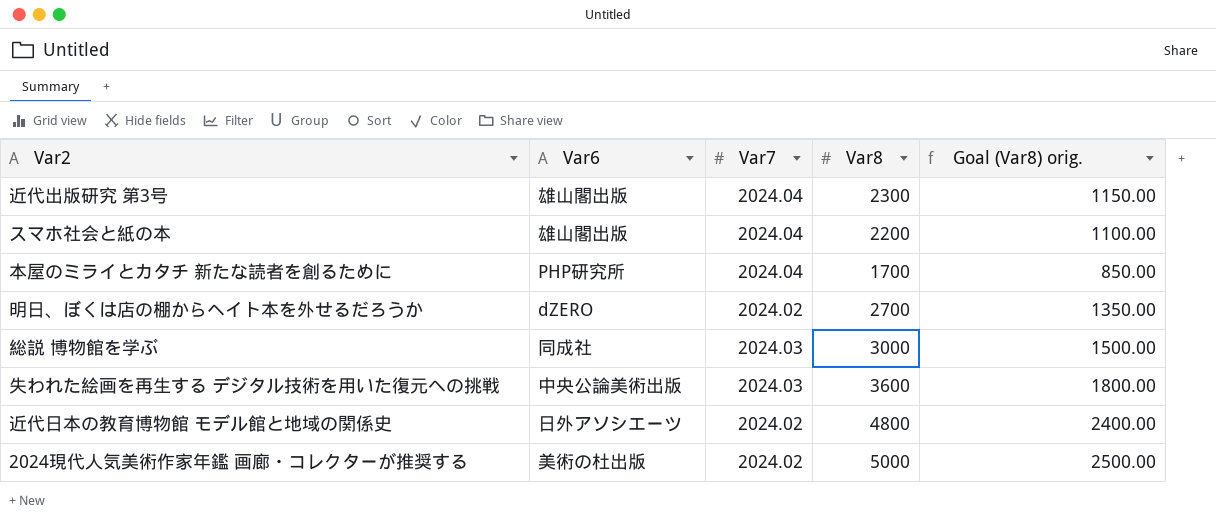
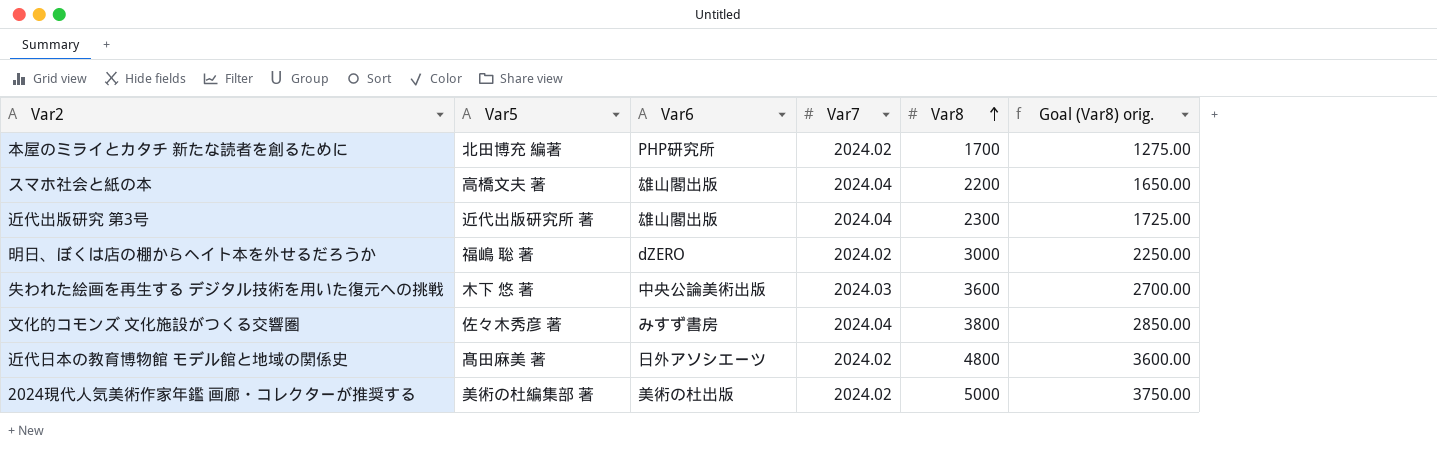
row order: none -> Var8 ascending
column Var5 | position: none -> 2
column Goal (Var8) orig. | formula: [Var8] * 0.5 -> [Var8] * 0.75
row 総説 博物館を学ぶ: 同成社 | 2024.03 | 3000 | 1500.00 -> none
本屋のミライとカタチ 新たな読者を創るために | Var7: 2024.04 -> 2024.02
明日、ぼくは店の棚からヘイト本を外せるだろうか | Var8: 2700 -> 3000
row 文化的コモンズ 文化施設がつくる交響圏: none -> 佐々木秀彦 著 | みすず書房 | 2024.04 | 3800 | 2850.00

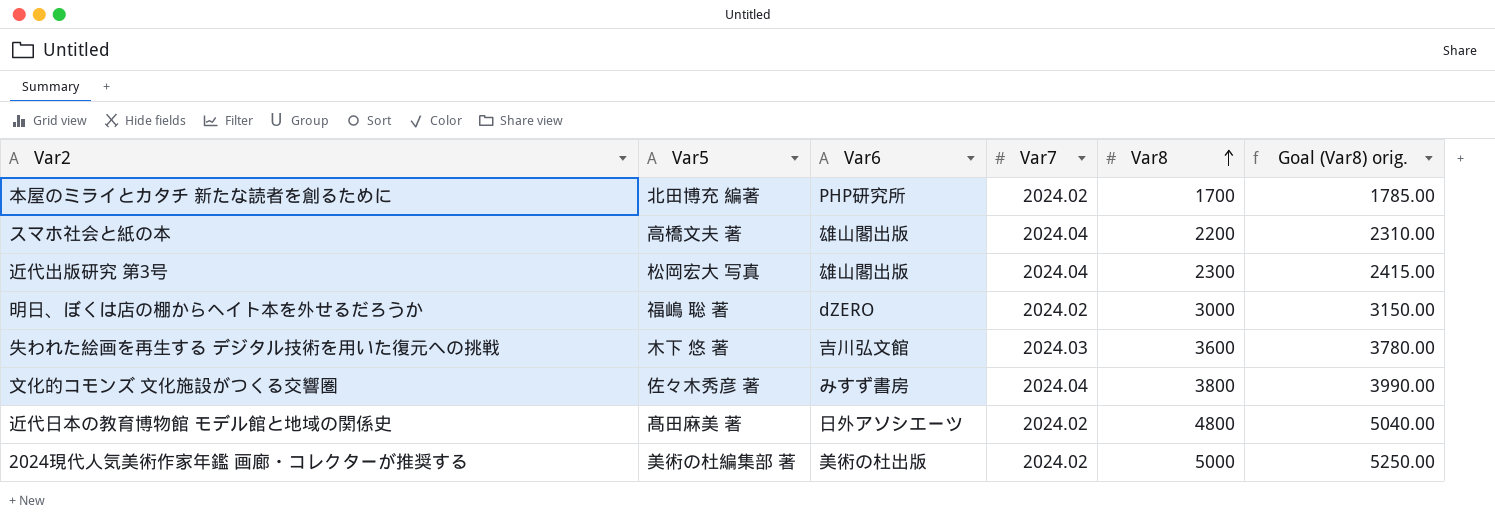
column Goal (Var8) orig. | formula: [Var8] * 0.75 -> [Var8] * 1.05
近代出版研究 第3号 | Var5: 近代出版研究所 著 -> 松岡宏大 写真
失われた絵画を再生する デジタル技術を用いた復元への挑戦 | Var6: 中央公論美術出版 -> 吉川弘文館

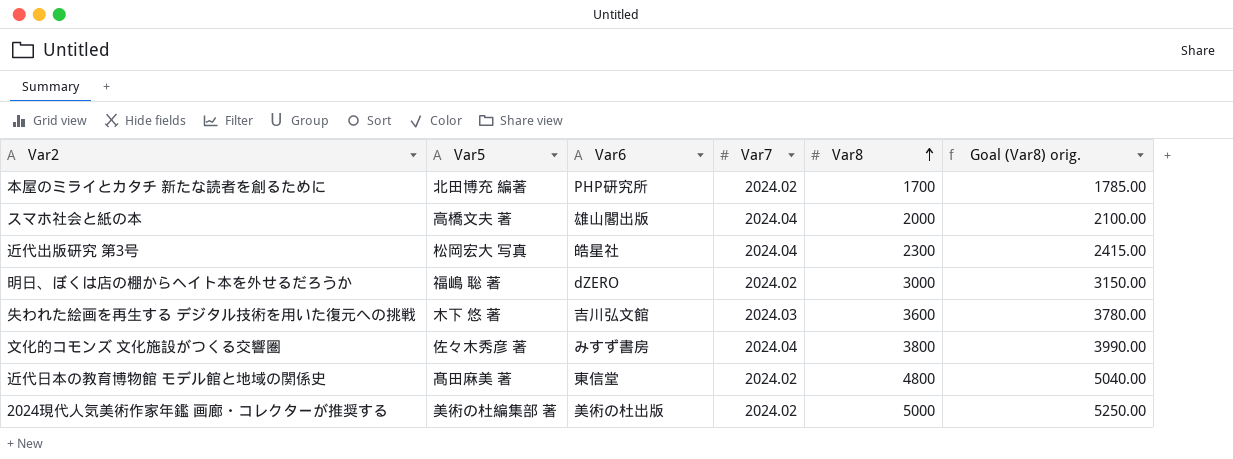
スマホ社会と紙の本 | Var8: 2200 -> 2000
スマホ社会と紙の本 | Goal (Var8) orig.: 2310.00 -> 2100.00
近代出版研究 第3号 | Var6: 雄山閣出版 -> 皓星社
近代日本の教育博物館 モデル館と地域の関係史 | Var6: 日外アソシエーツ -> 東信堂

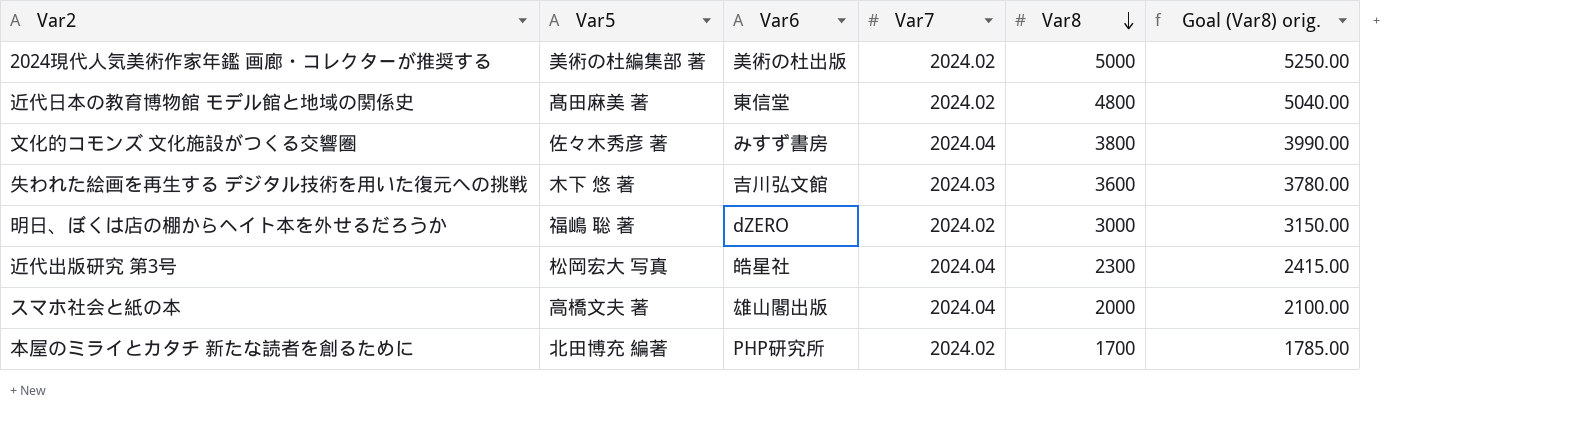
row order: Var8 ascending -> Var8 descending

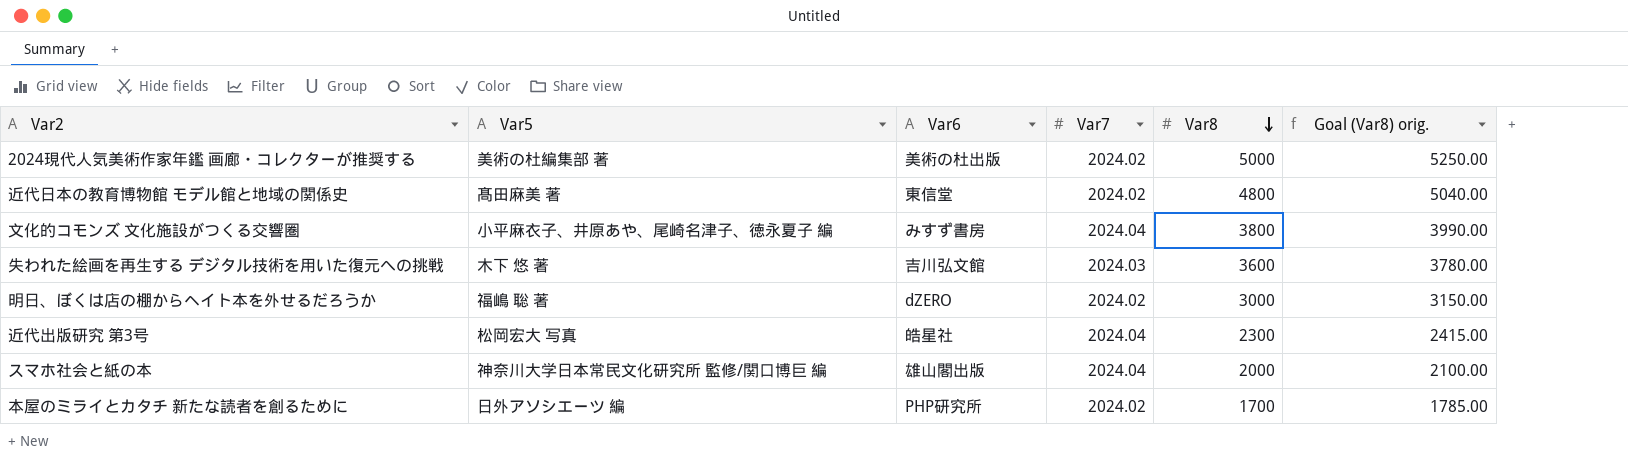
文化的コモンズ 文化施設がつくる交響圏 | Var5: 佐々木秀彦 著 -> 小平麻衣子、井原あや、尾崎名津子、徳永夏子 編
スマホ社会と紙の本 | Var5: 高橋文夫 著 -> 神奈川大学日本常民文化研究所 監修/関口博巨 編
本屋のミライとカタチ 新たな読者を創るために | Var5: 北田博充 編著 -> 日外アソシエーツ 編

